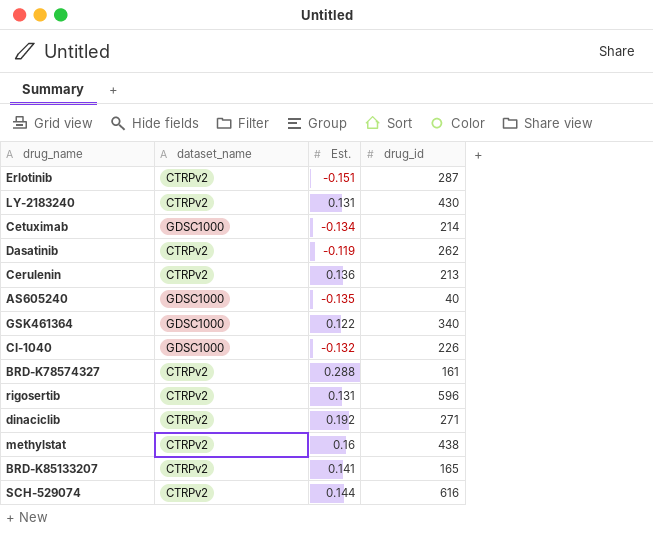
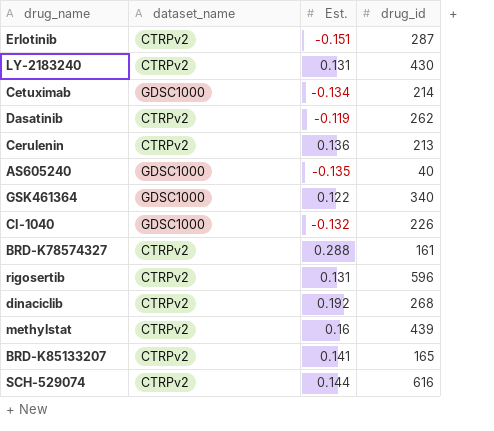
dinaciclib | drug_id: 271 -> 268
methylstat | drug_id: 438 -> 439

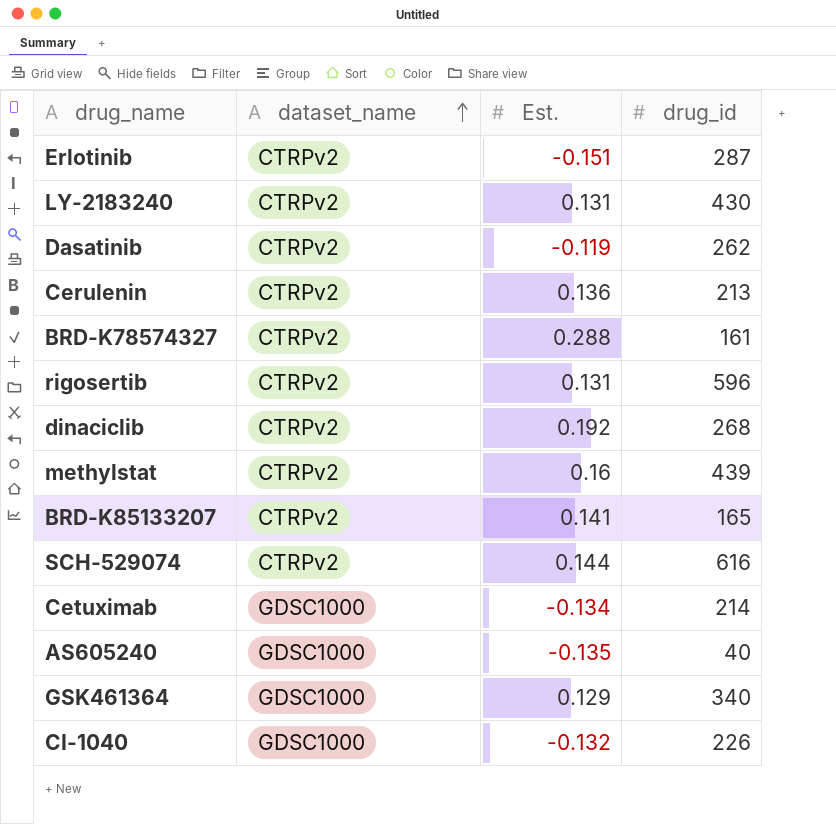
row order: none -> dataset_name ascending
GSK461364 | Est.: 0.122 -> 0.129

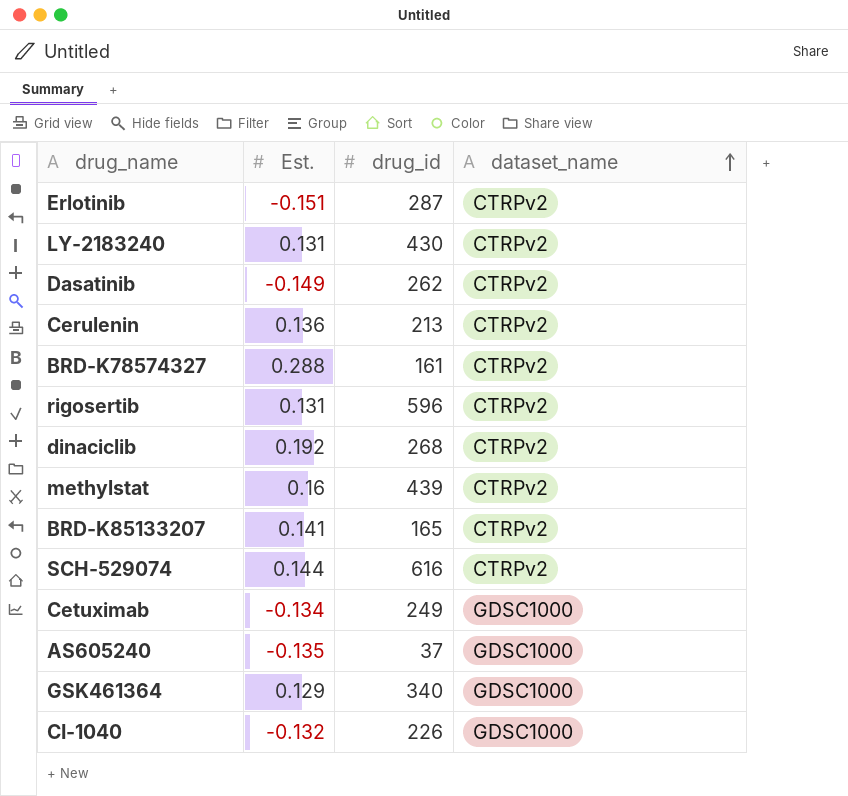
column dataset_name | position: 2 -> 4
Dasatinib | Est.: -0.119 -> -0.149
Cetuximab | drug_id: 214 -> 249
AS605240 | drug_id: 40 -> 37

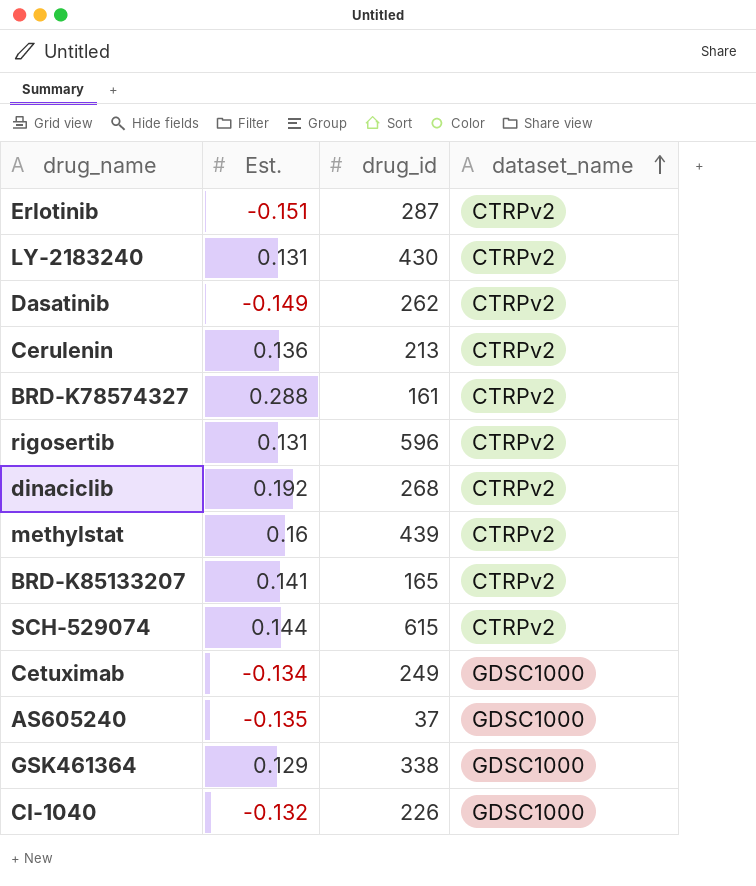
SCH-529074 | drug_id: 616 -> 615
GSK461364 | drug_id: 340 -> 338

